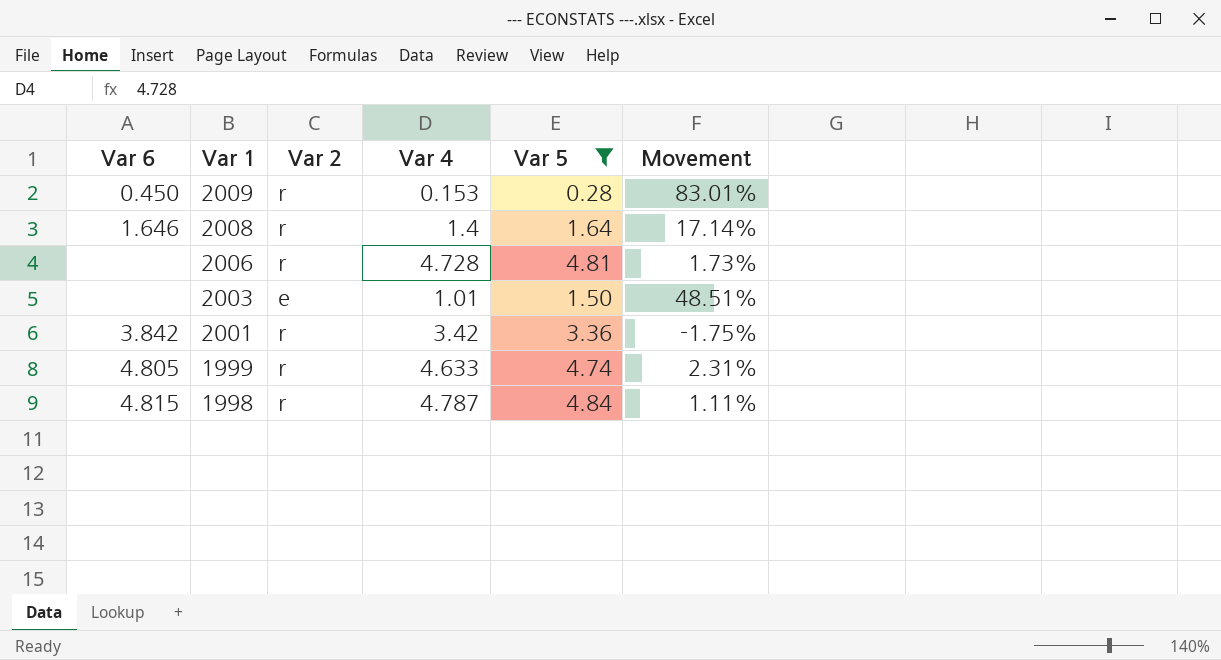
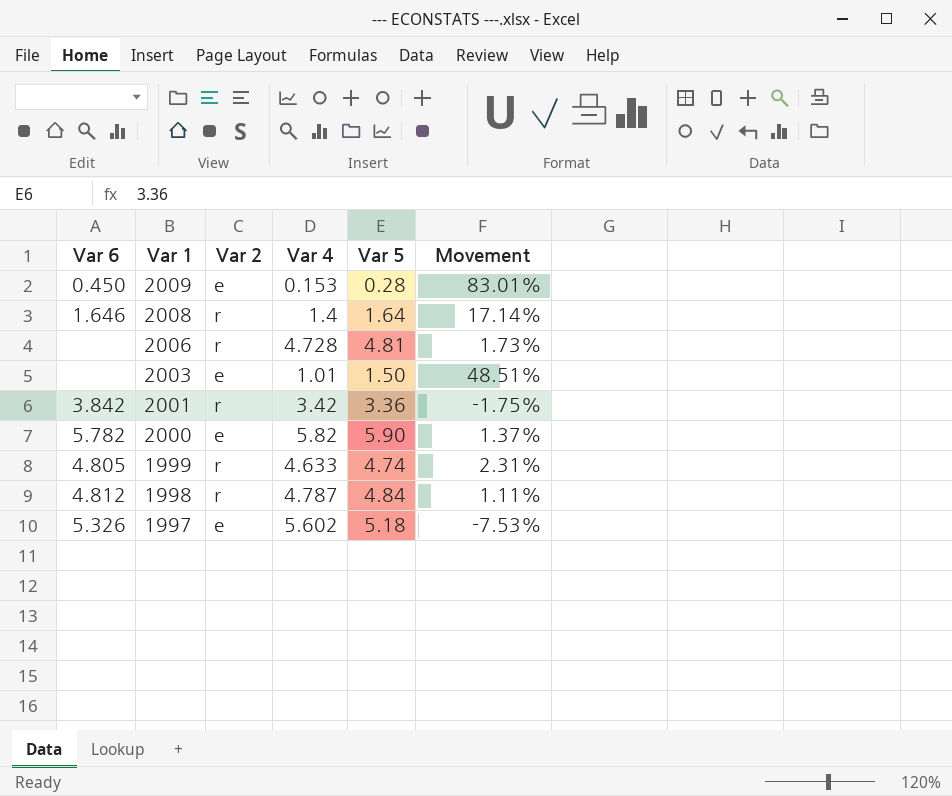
filter: Var 5 <= 4.84 -> none
2009 | Var 2: r -> e
1998 | Var 6: 4.815 -> 4.812

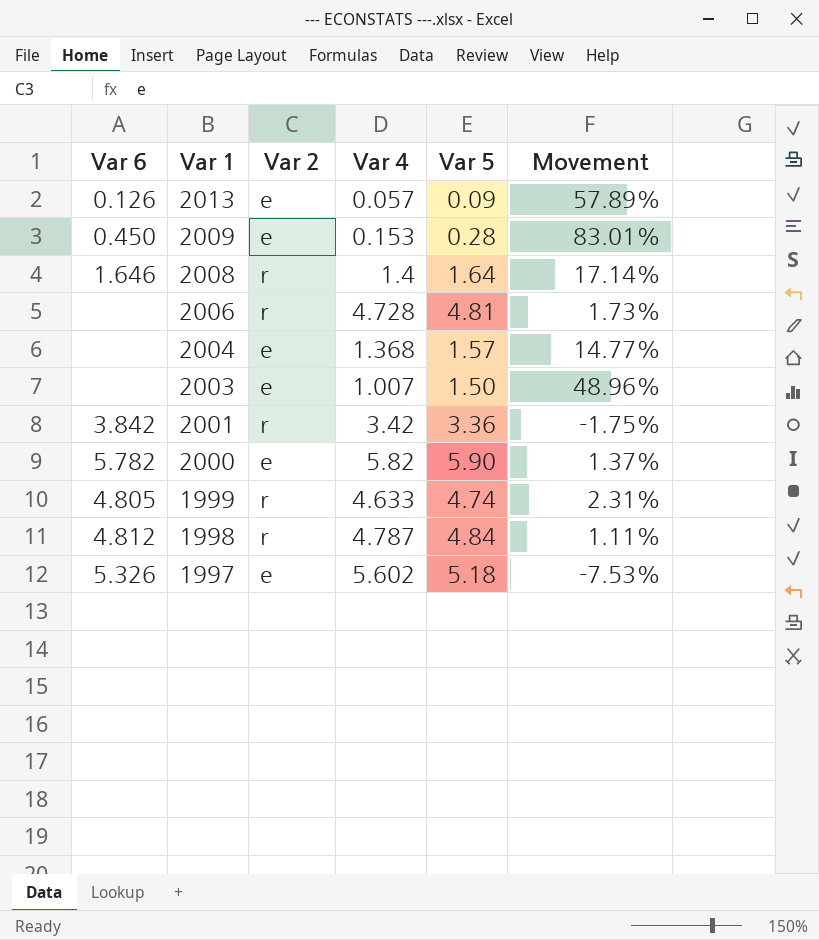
row 2013: none -> 0.126 | e | 0.057 | 0.09 | 57.89%
row 2004: none -> none | e | 1.368 | 1.57 | 14.77%
2003 | Var 4: 1.01 -> 1.007
2003 | Movement: 48.51% -> 48.96%

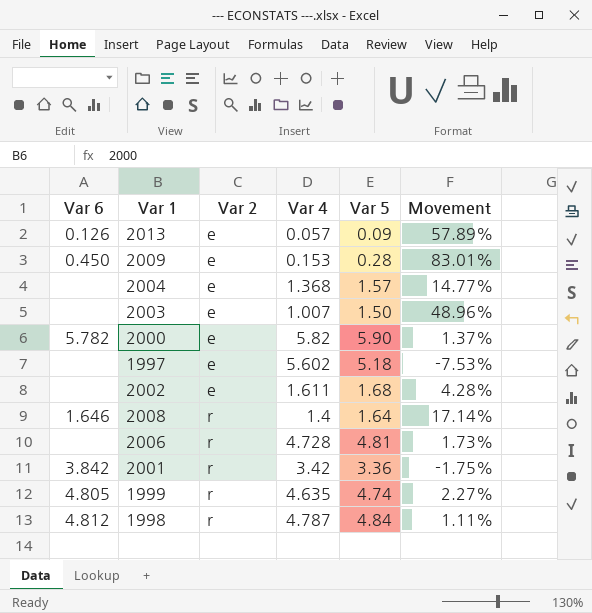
row order: Var 1 descending -> Var 2 ascending
1997 | Var 6: 5.326 -> none
row 2002: none -> none | e | 1.611 | 1.68 | 4.28%
1999 | Var 4: 4.633 -> 4.635
1999 | Movement: 2.31% -> 2.27%

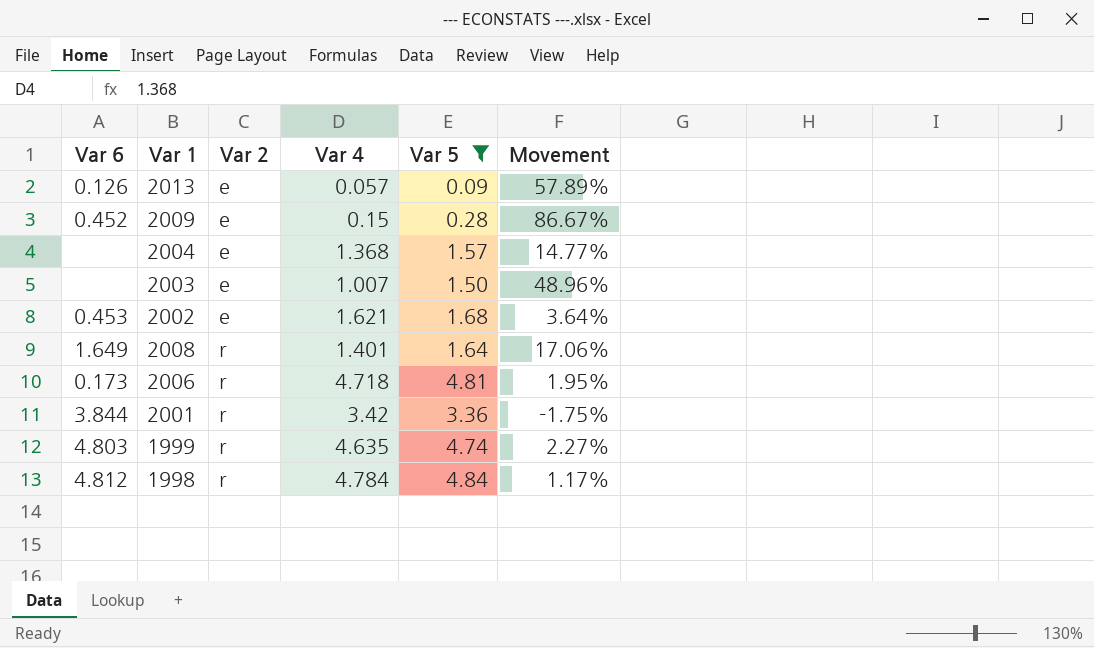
filter: none -> Var 5 <= 4.84
2009 | Var 6: 0.450 -> 0.452
2009 | Var 4: 0.153 -> 0.15
2009 | Movement: 83.01% -> 86.67%
2002 | Var 6: none -> 0.453
2002 | Var 4: 1.611 -> 1.621
2002 | Movement: 4.28% -> 3.64%
2008 | Var 6: 1.646 -> 1.649
2008 | Var 4: 1.4 -> 1.401
2008 | Movement: 17.14% -> 17.06%
2006 | Var 6: none -> 0.173
2006 | Var 4: 4.728 -> 4.718
2006 | Movement: 1.73% -> 1.95%
2001 | Var 6: 3.842 -> 3.844
1999 | Var 6: 4.805 -> 4.803
1998 | Var 4: 4.787 -> 4.784
1998 | Movement: 1.11% -> 1.17%

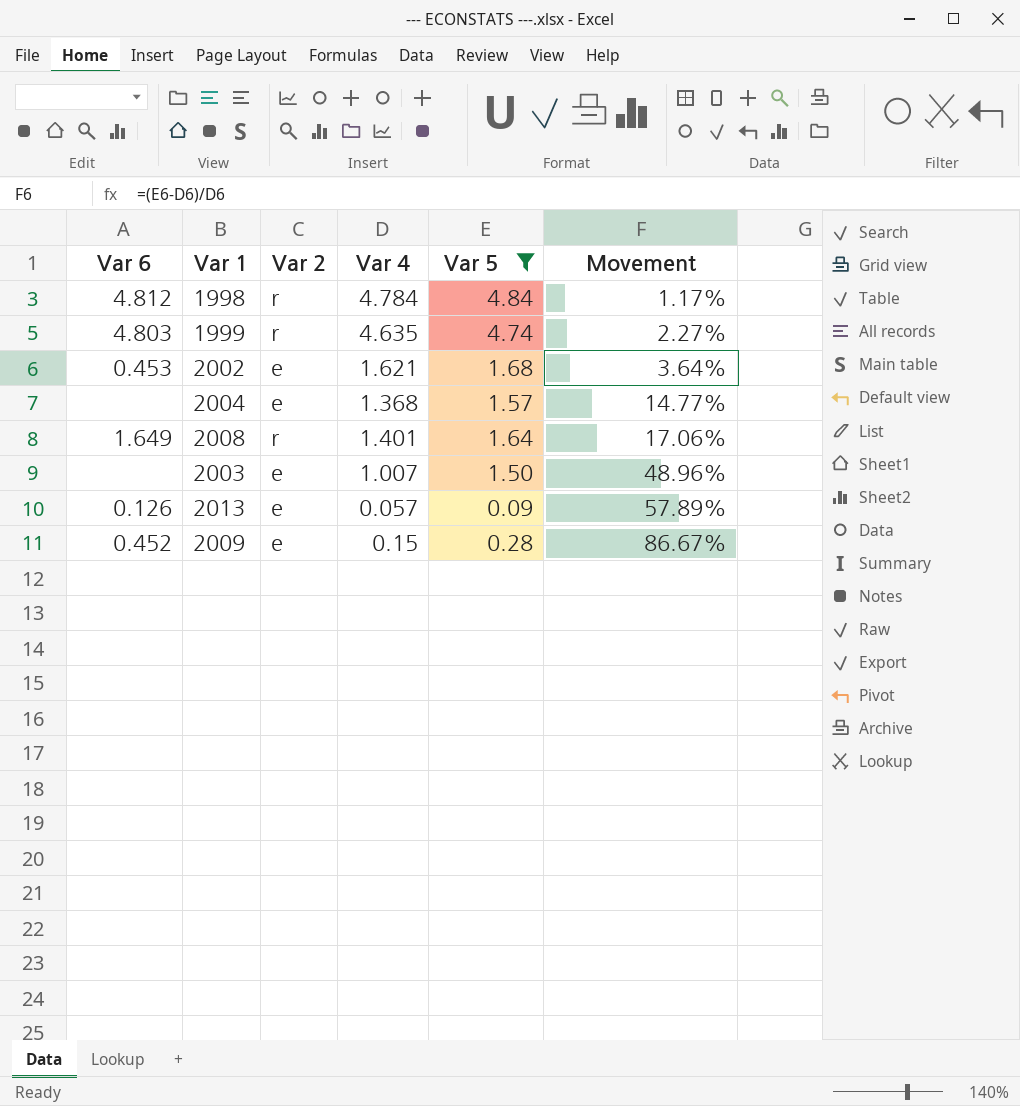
row order: Var 2 ascending -> Movement ascending
row 2006: 0.173 | r | 4.718 | 4.81 | 1.95% -> none
row 2001: 3.844 | r | 3.42 | 3.36 | -1.75% -> none

